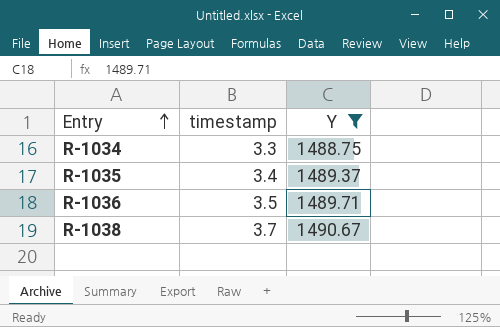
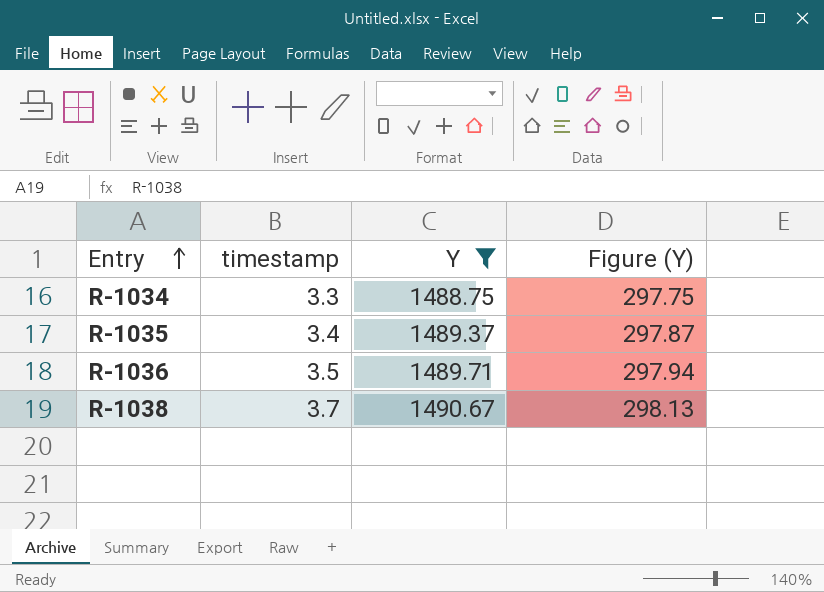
column Figure (Y) | formula: none -> [Y] * 0.2

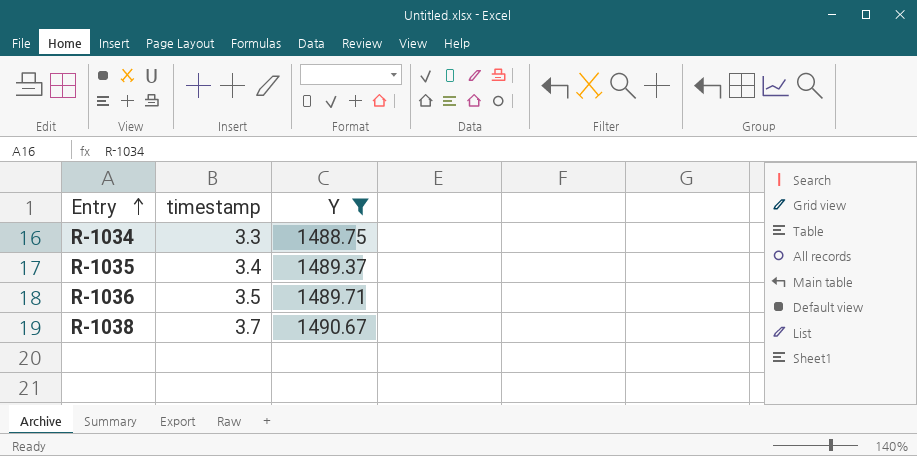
column Figure (Y) | formula: [Y] * 0.2 -> none

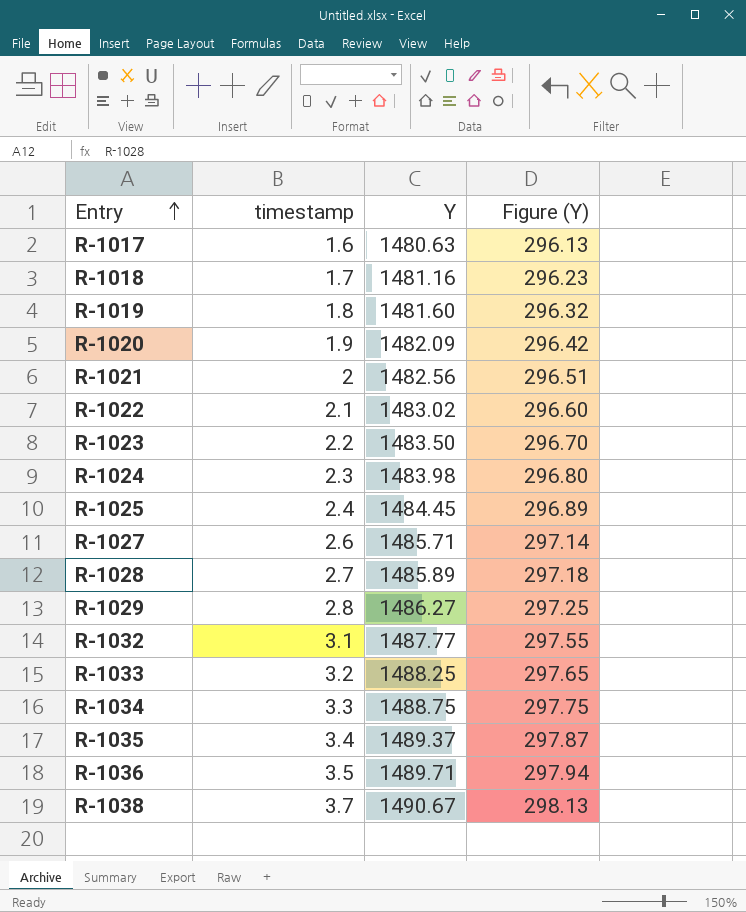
filter: Y >= 1488.75 -> none
column Figure (Y) | formula: none -> [Y] * 0.2

